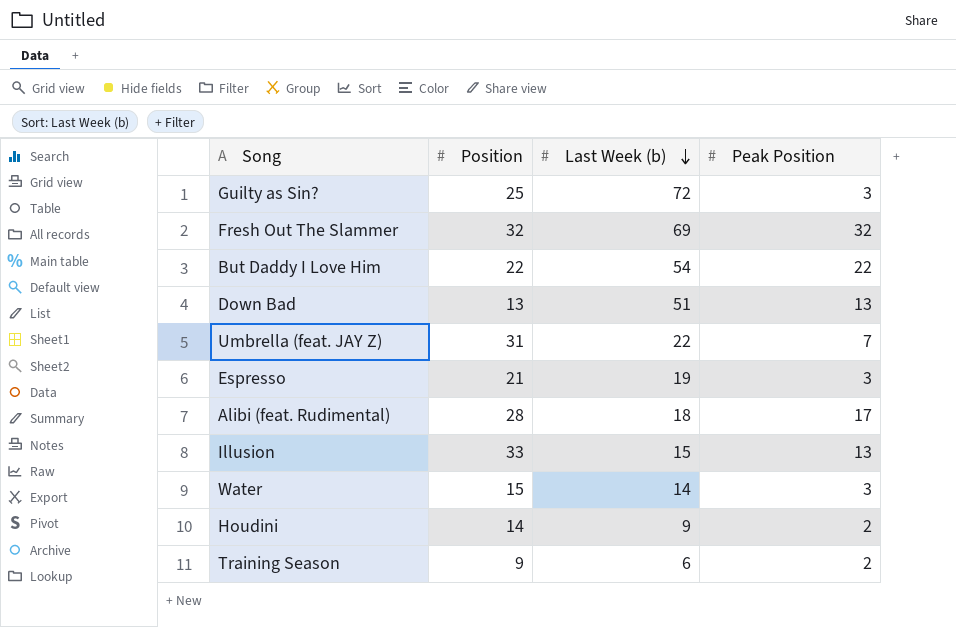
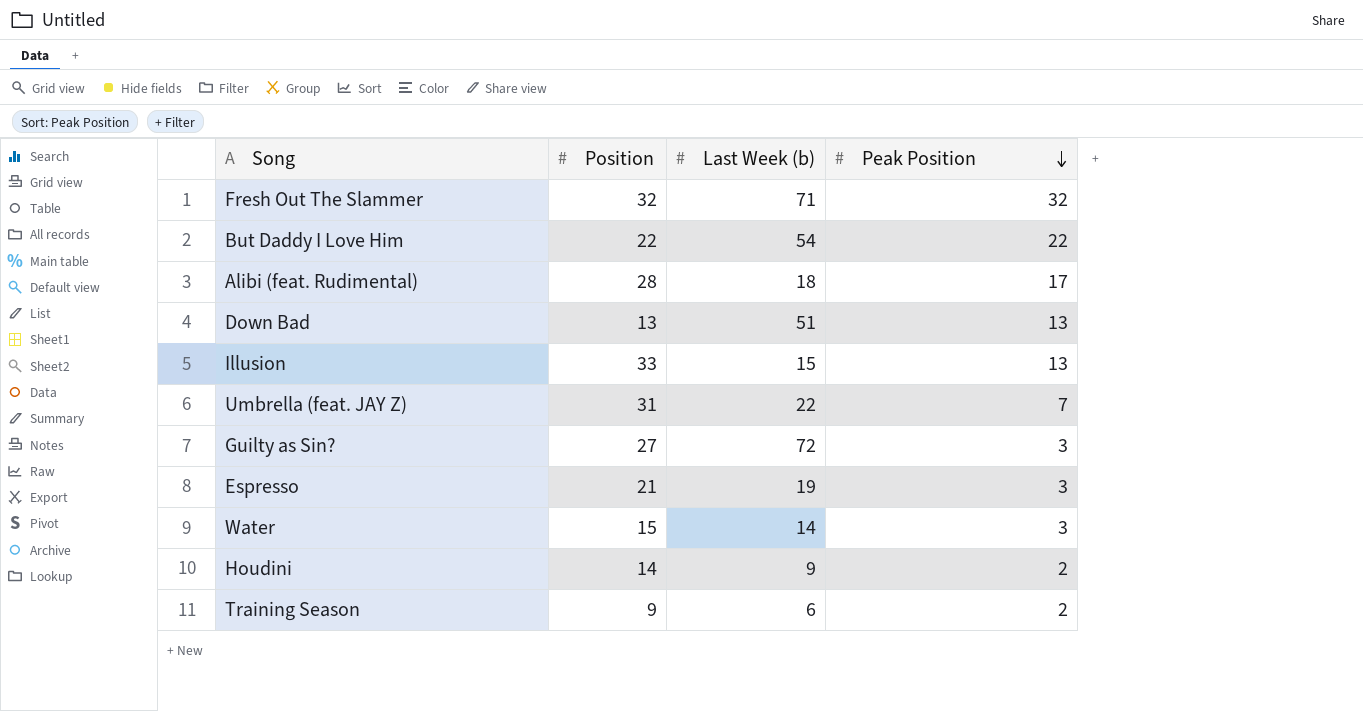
row order: Last Week (b) descending -> Peak Position descending
Fresh Out The Slammer | Last Week (b): 69 -> 71
Guilty as Sin? | Position: 25 -> 27

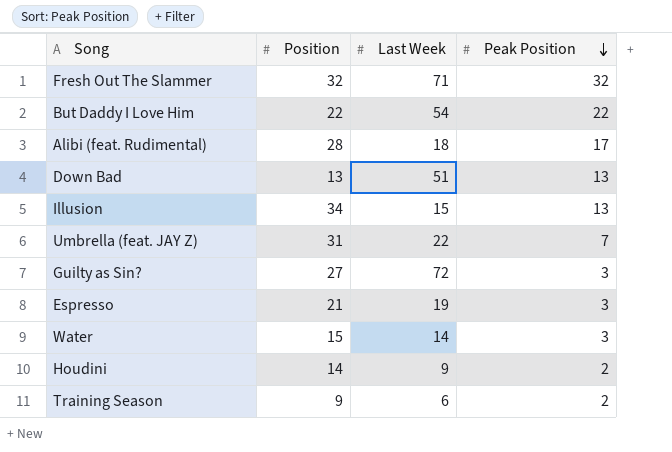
column name: Last Week (b) -> Last Week
Illusion | Position: 33 -> 34

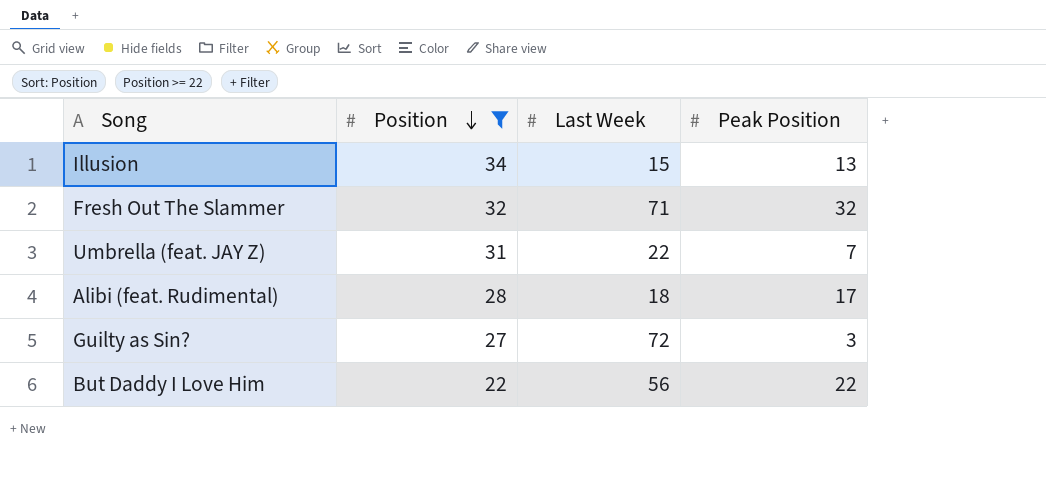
filter: none -> Position >= 22
row order: Peak Position descending -> Position descending
But Daddy I Love Him | Last Week: 54 -> 56

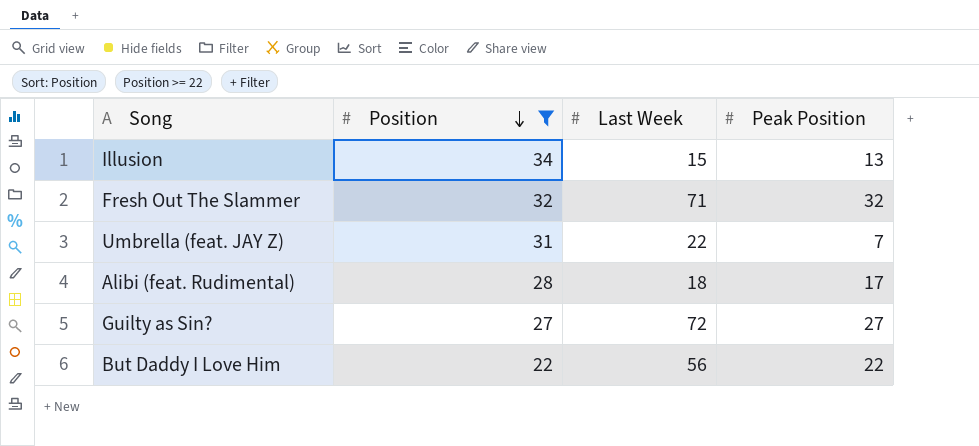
Guilty as Sin? | Peak Position: 3 -> 27

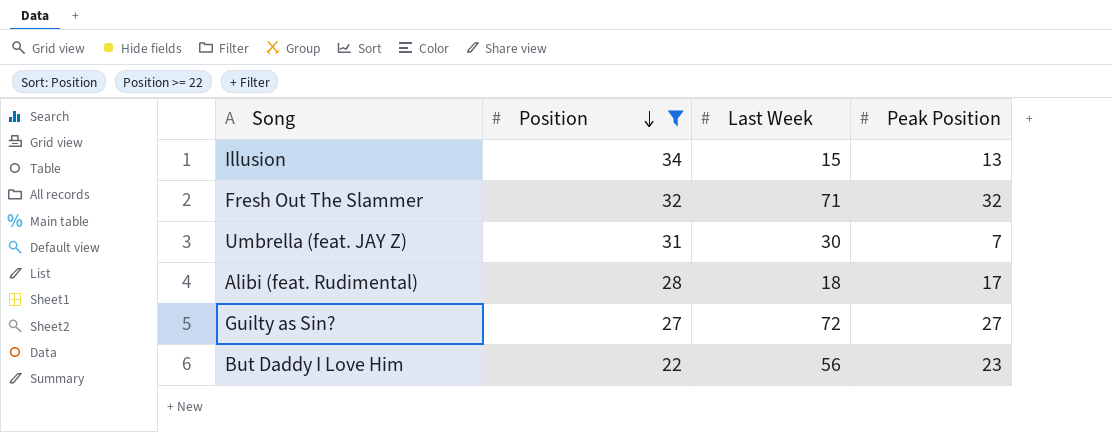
Umbrella (feat. JAY Z) | Last Week: 22 -> 30
But Daddy I Love Him | Peak Position: 22 -> 23

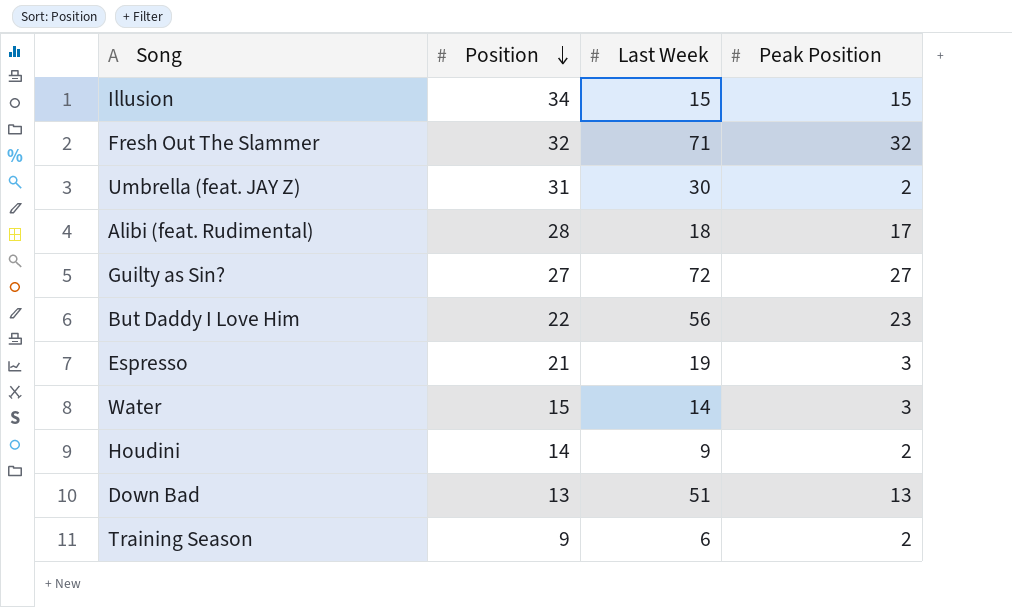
filter: Position >= 22 -> none
Illusion | Peak Position: 13 -> 15
Umbrella (feat. JAY Z) | Peak Position: 7 -> 2

